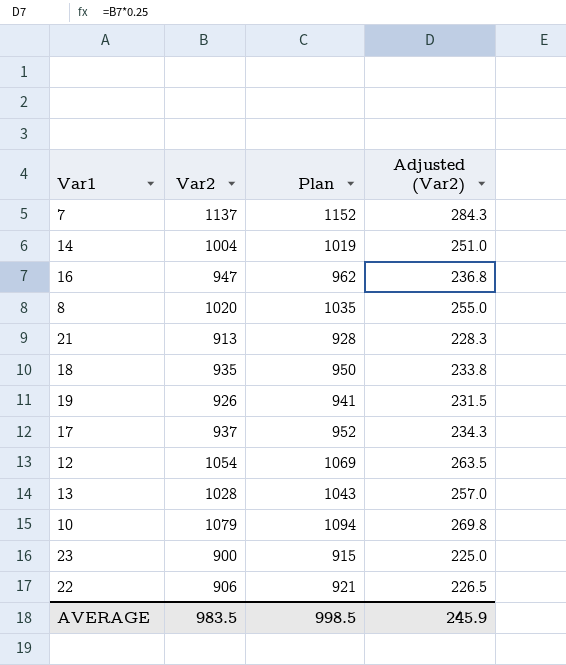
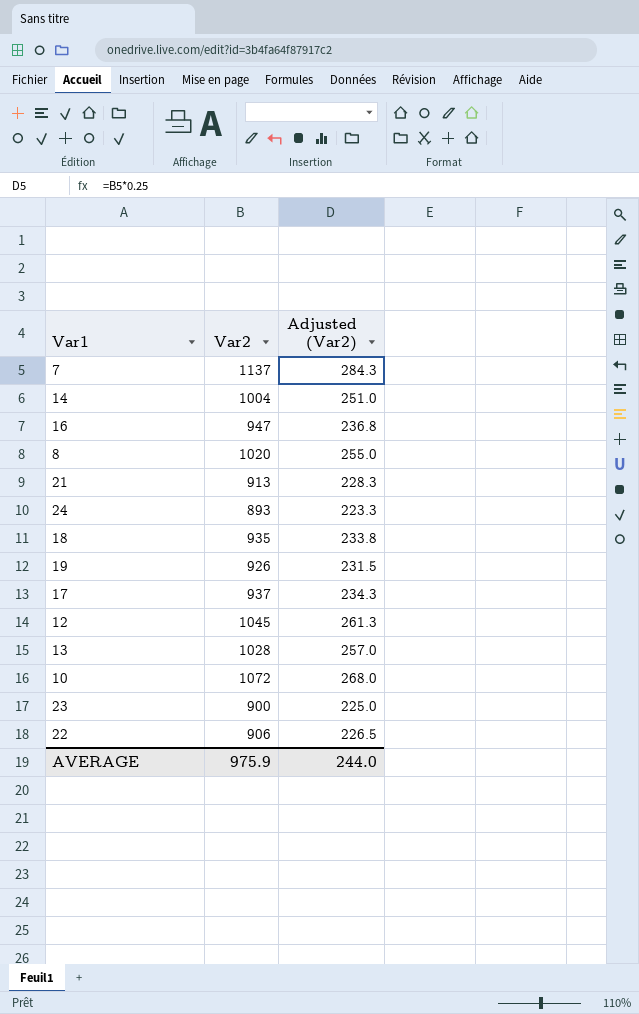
column Plan | formula: [Var2] + 15 -> none
row 24: none -> 893 | 223.3
12 | Var2: 1054 -> 1045
12 | Adjusted (Var2): 263.5 -> 261.3
10 | Var2: 1079 -> 1072
10 | Adjusted (Var2): 269.8 -> 268.0
AVERAGE | Var2: 983.5 -> 975.9
AVERAGE | Adjusted (Var2): 245.9 -> 244.0

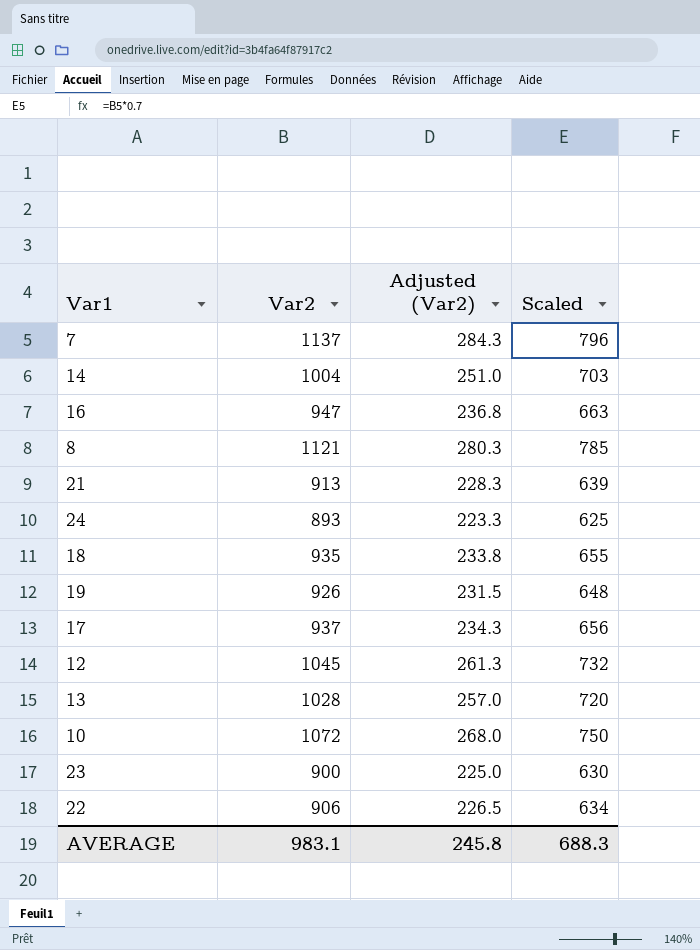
column Scaled | formula: none -> [Var2] * 0.7
8 | Var2: 1020 -> 1121
8 | Adjusted (Var2): 255.0 -> 280.3
AVERAGE | Var2: 975.9 -> 983.1
AVERAGE | Adjusted (Var2): 244.0 -> 245.8

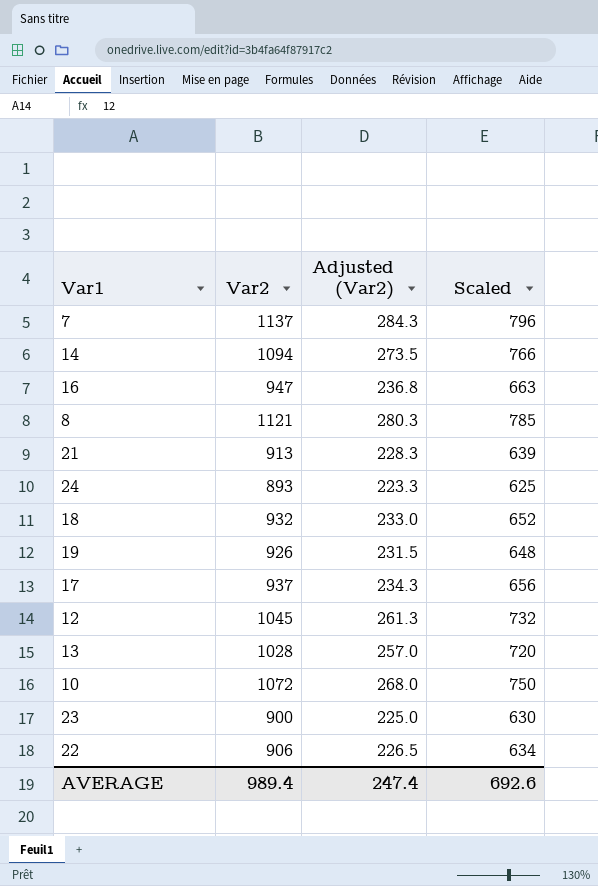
14 | Var2: 1004 -> 1094
14 | Adjusted (Var2): 251.0 -> 273.5
14 | Scaled: 703 -> 766
18 | Var2: 935 -> 932
18 | Adjusted (Var2): 233.8 -> 233.0
18 | Scaled: 655 -> 652
AVERAGE | Var2: 983.1 -> 989.4
AVERAGE | Adjusted (Var2): 245.8 -> 247.4
AVERAGE | Scaled: 688.3 -> 692.6

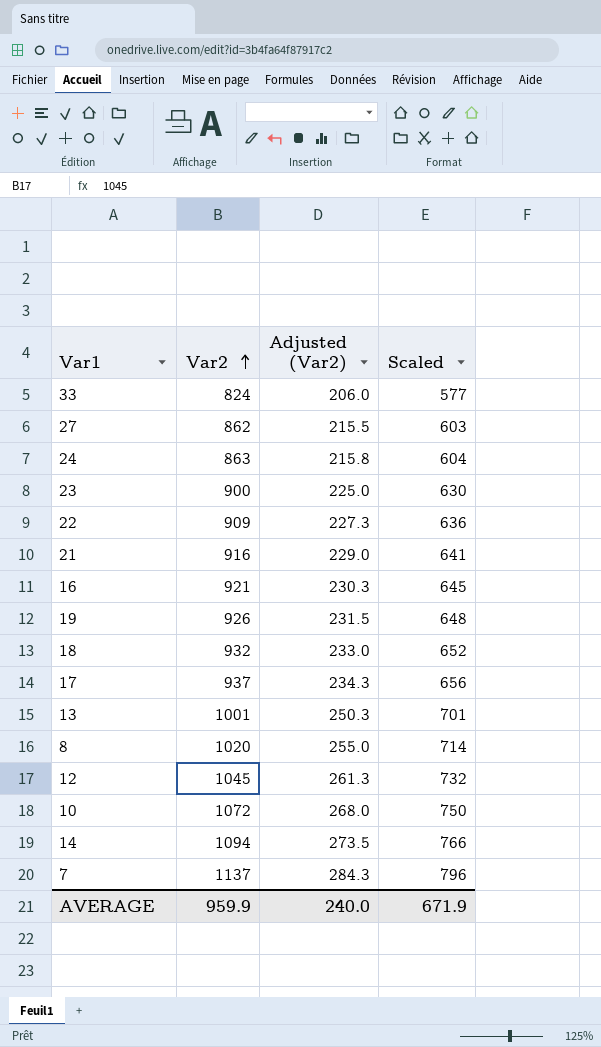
row order: none -> Var2 ascending
row 33: none -> 824 | 206.0 | 577
row 27: none -> 862 | 215.5 | 603
24 | Var2: 893 -> 863
24 | Adjusted (Var2): 223.3 -> 215.8
24 | Scaled: 625 -> 604
22 | Var2: 906 -> 909
22 | Adjusted (Var2): 226.5 -> 227.3
22 | Scaled: 634 -> 636
21 | Var2: 913 -> 916
21 | Adjusted (Var2): 228.3 -> 229.0
21 | Scaled: 639 -> 641
16 | Var2: 947 -> 921
16 | Adjusted (Var2): 236.8 -> 230.3
16 | Scaled: 663 -> 645
13 | Var2: 1028 -> 1001
13 | Adjusted (Var2): 257.0 -> 250.3
13 | Scaled: 720 -> 701
8 | Var2: 1121 -> 1020
8 | Adjusted (Var2): 280.3 -> 255.0
8 | Scaled: 785 -> 714
AVERAGE | Var2: 989.4 -> 959.9
AVERAGE | Adjusted (Var2): 247.4 -> 240.0
AVERAGE | Scaled: 692.6 -> 671.9

